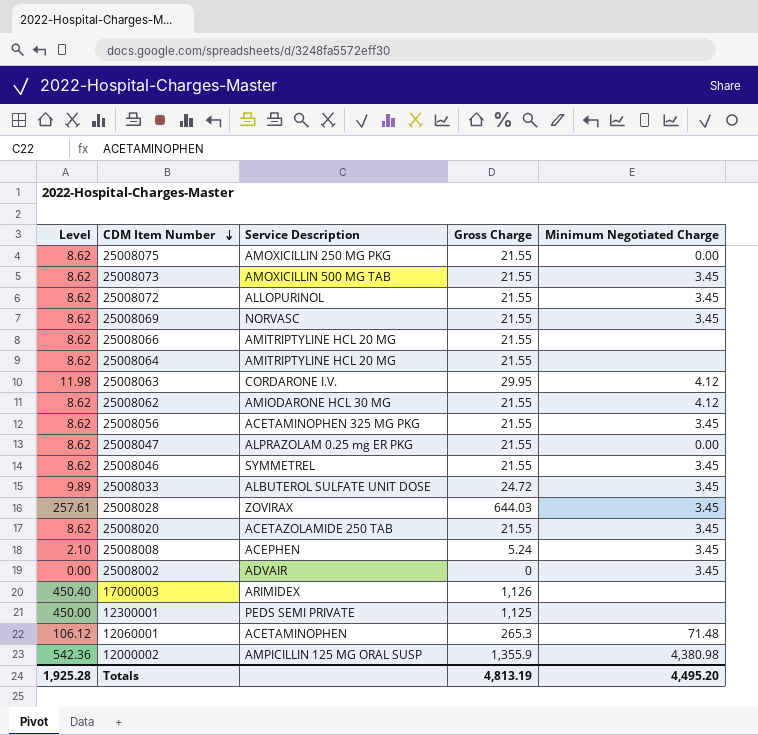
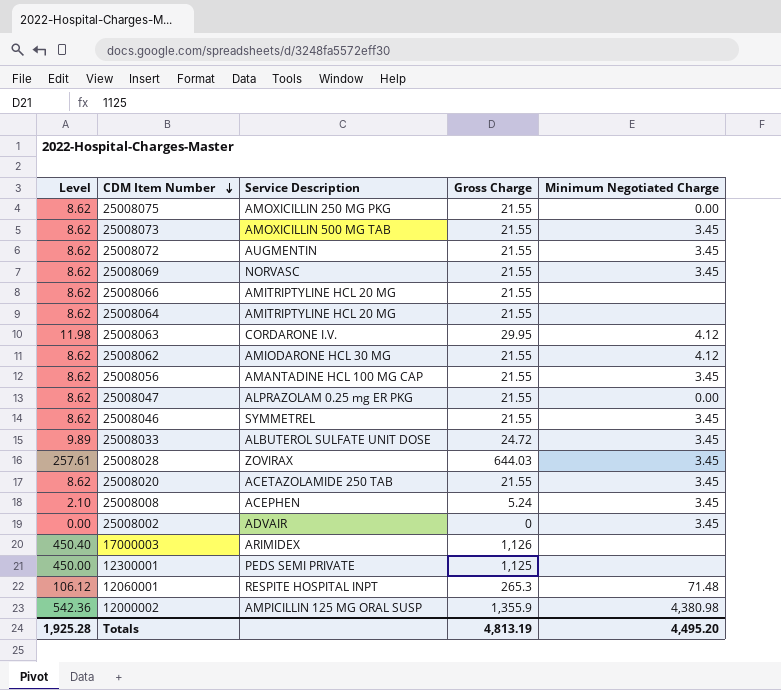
25008072 | Service Description: ALLOPURINOL -> AUGMENTIN
25008056 | Service Description: ACETAMINOPHEN 325 MG PKG -> AMANTADINE HCL 100 MG CAP
12060001 | Service Description: ACETAMINOPHEN -> RESPITE HOSPITAL INPT

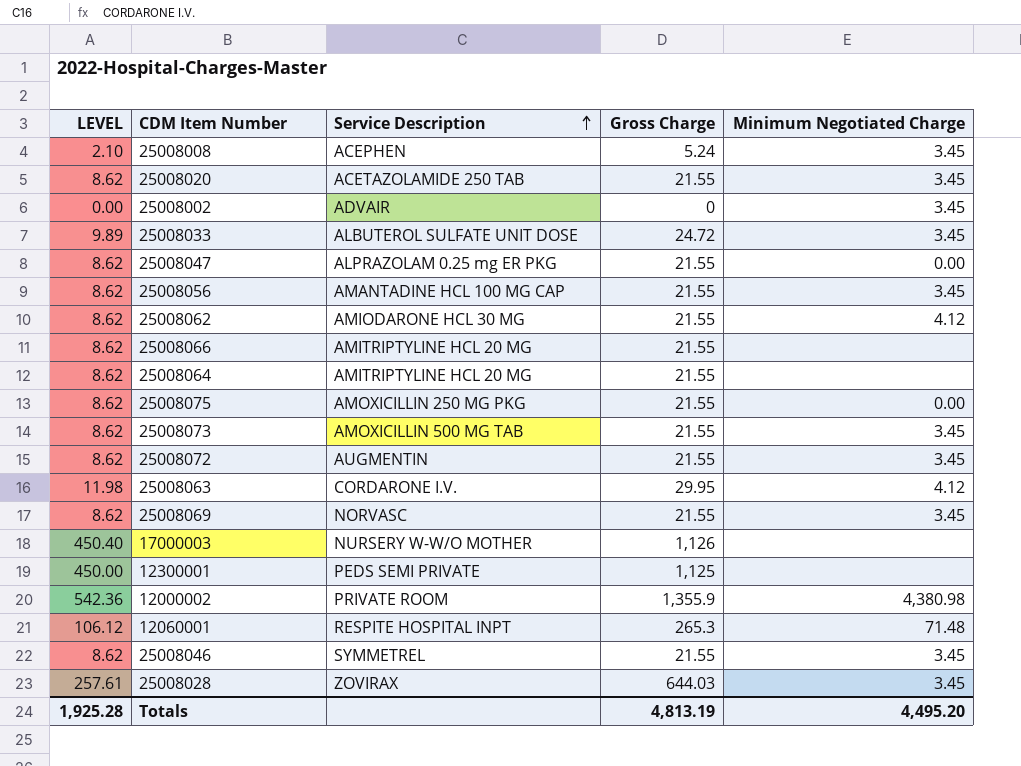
row order: CDM Item Number descending -> Service Description ascending
column name: Level -> LEVEL
17000003 | Service Description: ARIMIDEX -> NURSERY W-W/O MOTHER
12000002 | Service Description: AMPICILLIN 125 MG ORAL SUSP -> PRIVATE ROOM

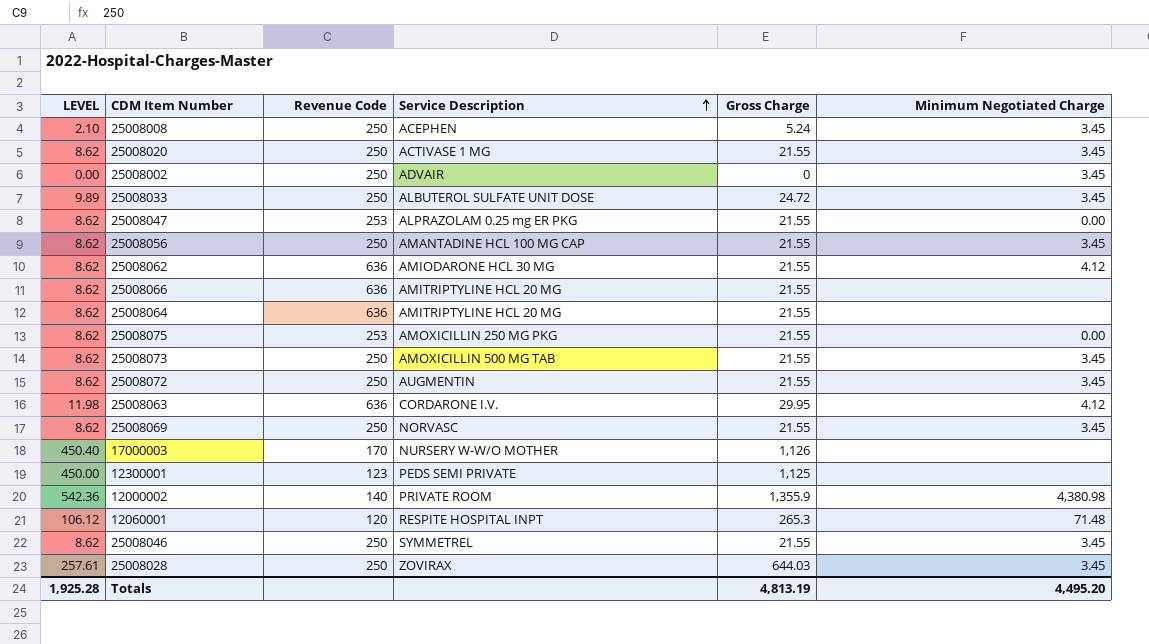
column Revenue Code | position: none -> 3
25008020 | Service Description: ACETAZOLAMIDE 250 TAB -> ACTIVASE 1 MG

